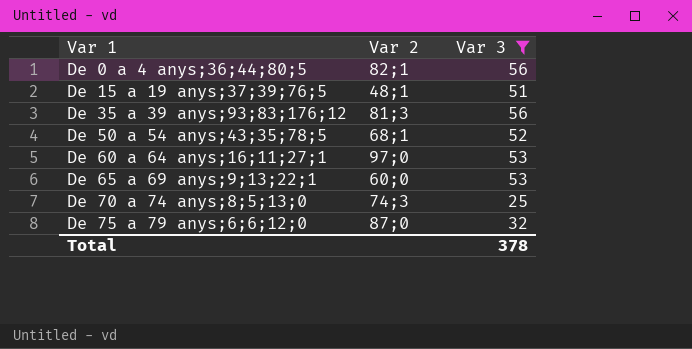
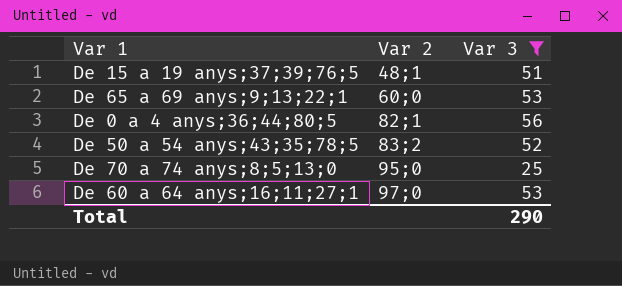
row order: Var 1 ascending -> Var 2 ascending
row De 35 a 39 anys;93;83;176;12: 81;3 | 56 -> none
row De 75 a 79 anys;6;6;12;0: 87;0 | 32 -> none
De 50 a 54 anys;43;35;78;5 | Var 2: 68;1 -> 83;2
De 70 a 74 anys;8;5;13;0 | Var 2: 74;3 -> 95;0
Total | Var 3: 378 -> 290

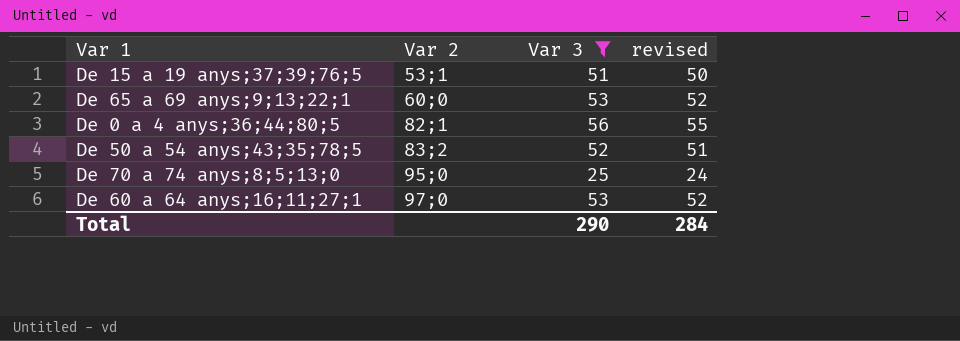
column revised | formula: none -> [Var 3] - 1
De 15 a 19 anys;37;39;76;5 | Var 2: 48;1 -> 53;1

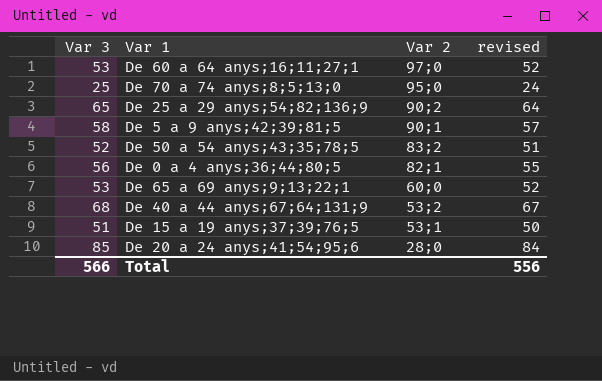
filter: Var 3 <= 56 -> none
row order: Var 2 ascending -> Var 2 descending
column Var 3 | position: 3 -> 1
Total | Var 3: 290 -> 566
Total | revised: 284 -> 556

